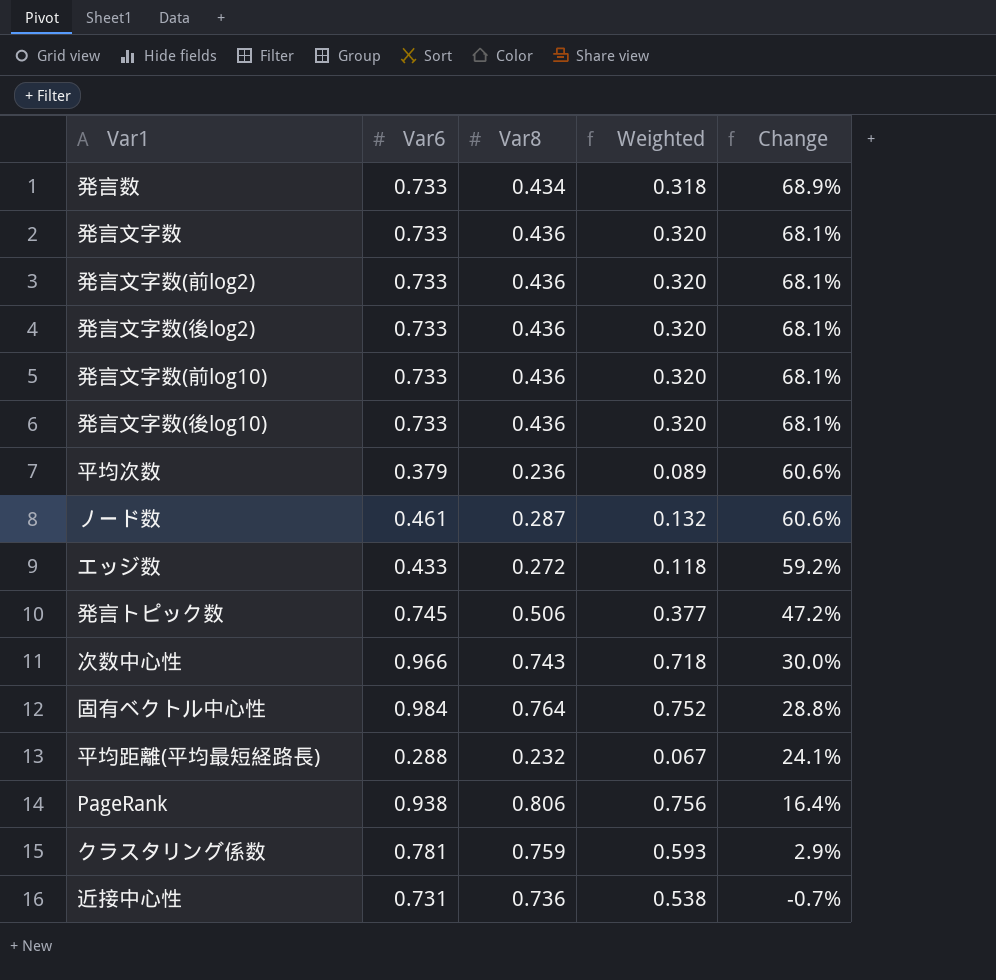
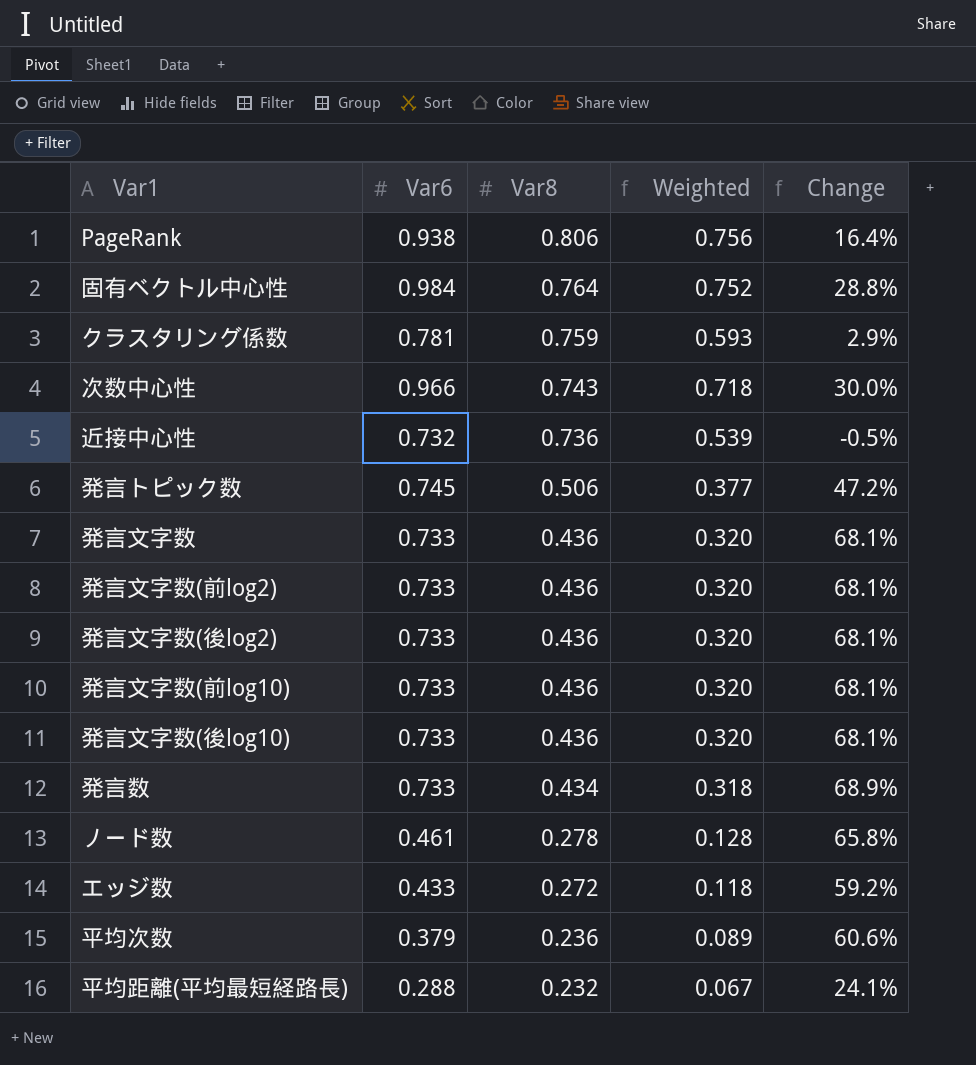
row order: Change descending -> Var8 descending
近接中心性 | Var6: 0.731 -> 0.732
近接中心性 | Weighted: 0.538 -> 0.539
近接中心性 | Change: -0.7% -> -0.5%
ノード数 | Var8: 0.287 -> 0.278
ノード数 | Weighted: 0.132 -> 0.128
ノード数 | Change: 60.6% -> 65.8%

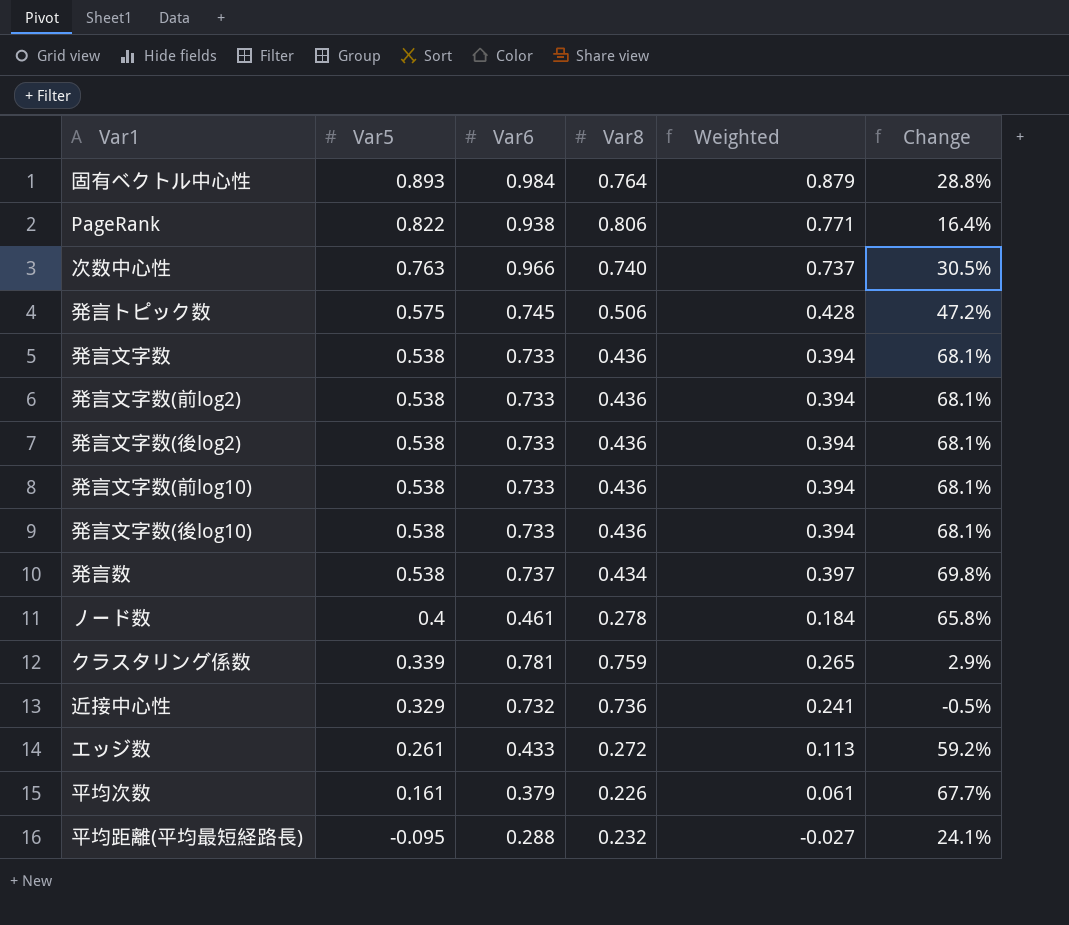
row order: Var8 descending -> Var5 descending
column Var5 | position: none -> 2
column Weighted | formula: [Var6] * [Var8] -> [Var5] * [Var6]
次数中心性 | Var8: 0.743 -> 0.740
次数中心性 | Change: 30.0% -> 30.5%
発言数 | Var6: 0.733 -> 0.737
発言数 | Change: 68.9% -> 69.8%
平均次数 | Var8: 0.236 -> 0.226
平均次数 | Change: 60.6% -> 67.7%

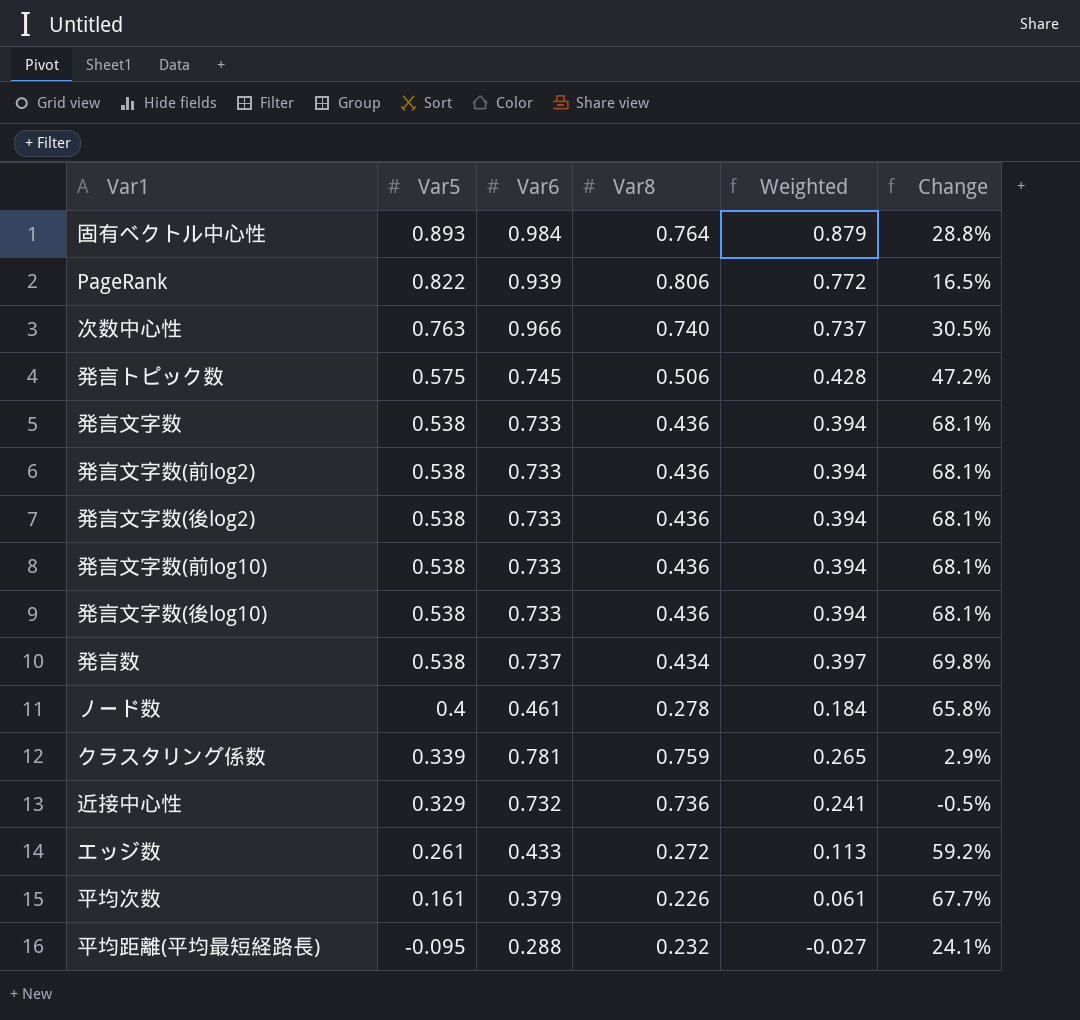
PageRank | Var6: 0.938 -> 0.939
PageRank | Weighted: 0.771 -> 0.772
PageRank | Change: 16.4% -> 16.5%

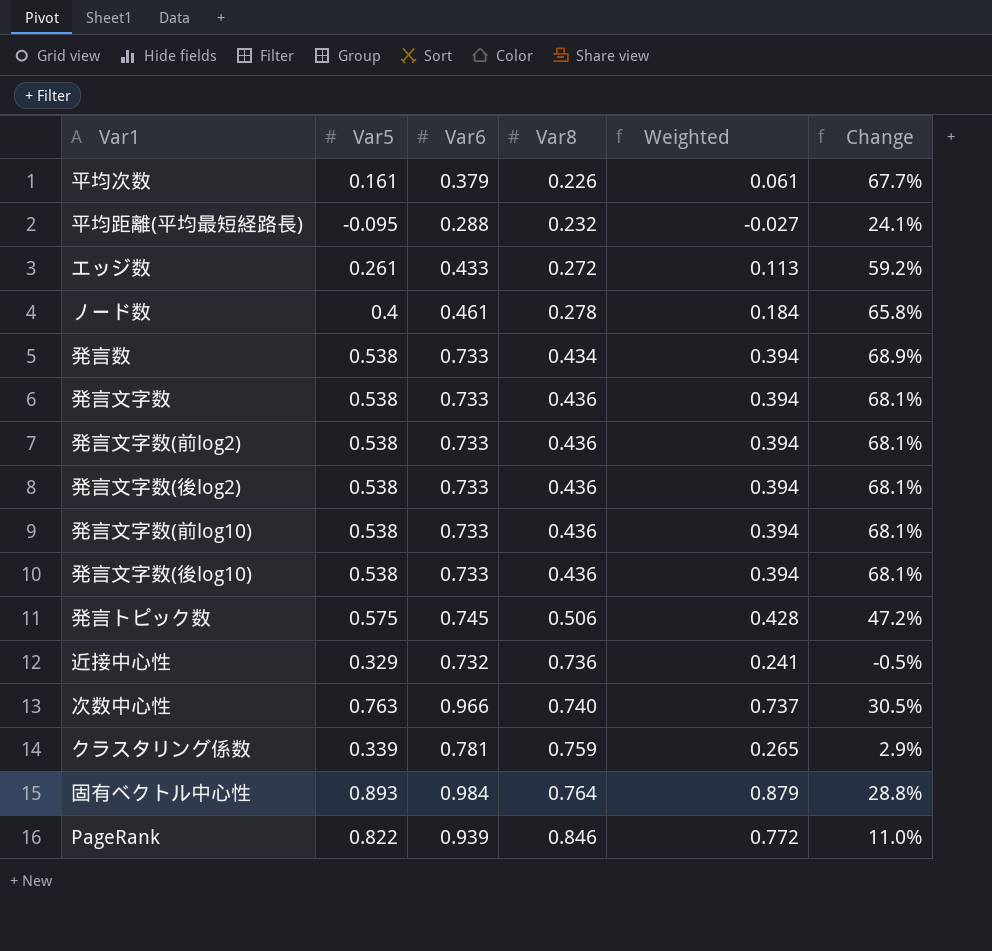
row order: Var5 descending -> Var8 ascending
発言数 | Var6: 0.737 -> 0.733
発言数 | Weighted: 0.397 -> 0.394
発言数 | Change: 69.8% -> 68.9%
PageRank | Var8: 0.806 -> 0.846
PageRank | Change: 16.5% -> 11.0%

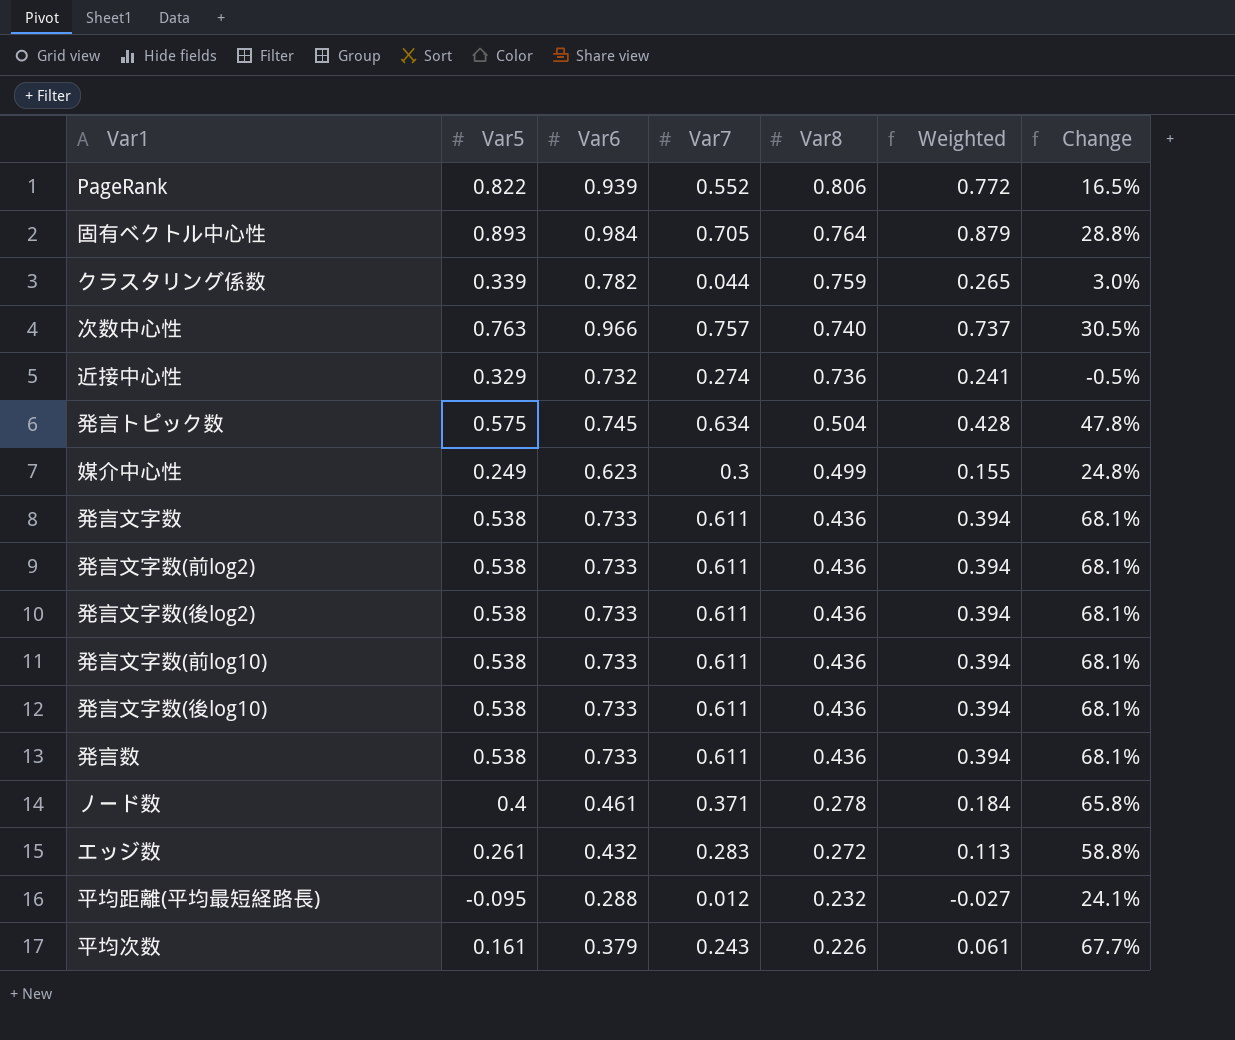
row order: Var8 ascending -> Var8 descending
column Var7 | position: none -> 4
PageRank | Var8: 0.846 -> 0.806
PageRank | Change: 11.0% -> 16.5%
クラスタリング係数 | Var6: 0.781 -> 0.782
クラスタリング係数 | Change: 2.9% -> 3.0%
発言トピック数 | Var8: 0.506 -> 0.504
発言トピック数 | Change: 47.2% -> 47.8%
row 媒介中心性: none -> 0.249 | 0.623 | 0.3 | 0.499 | 0.155 | 24.8%
発言数 | Var8: 0.434 -> 0.436
発言数 | Change: 68.9% -> 68.1%
エッジ数 | Var6: 0.433 -> 0.432
エッジ数 | Change: 59.2% -> 58.8%

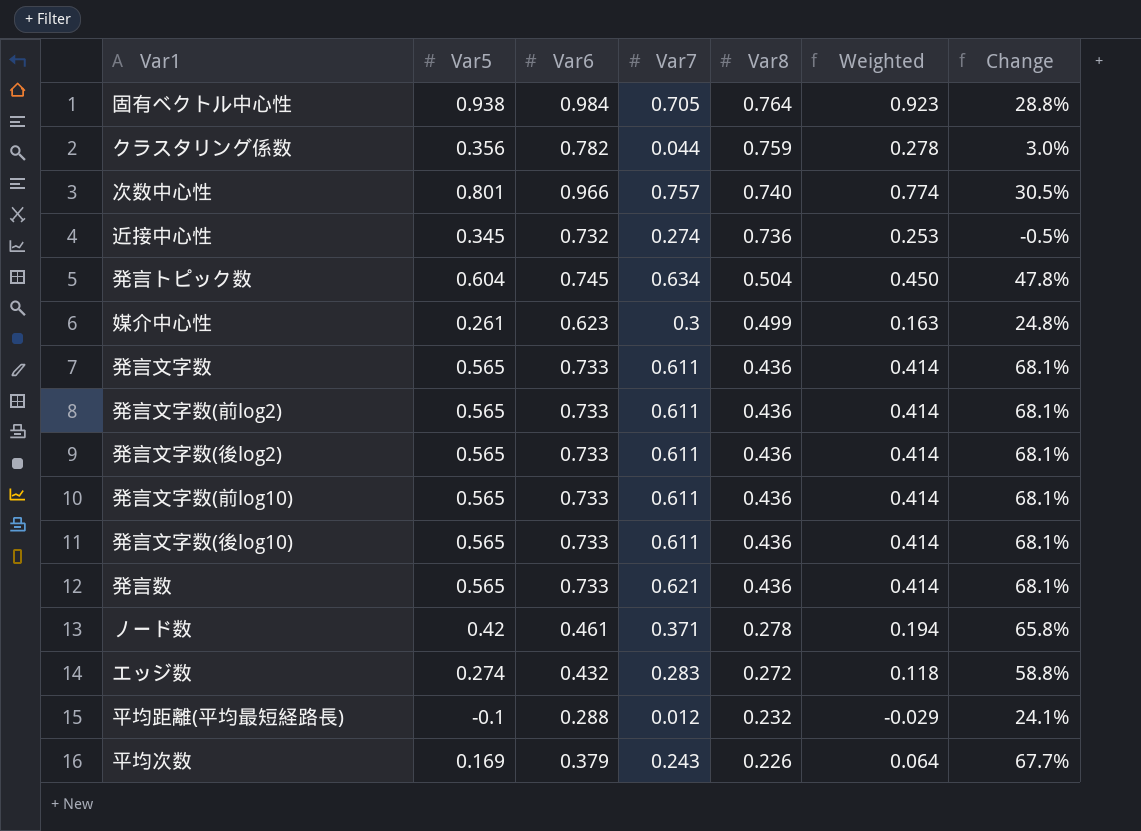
row PageRank: 0.822 | 0.939 | 0.552 | 0.806 | 0.772 | 16.5% -> none
固有ベクトル中心性 | Var5: 0.893 -> 0.938
固有ベクトル中心性 | Weighted: 0.879 -> 0.923
クラスタリング係数 | Var5: 0.339 -> 0.356
クラスタリング係数 | Weighted: 0.265 -> 0.278
次数中心性 | Var5: 0.763 -> 0.801
次数中心性 | Weighted: 0.737 -> 0.774
近接中心性 | Var5: 0.329 -> 0.345
近接中心性 | Weighted: 0.241 -> 0.253
発言トピック数 | Var5: 0.575 -> 0.604
発言トピック数 | Weighted: 0.428 -> 0.450
媒介中心性 | Var5: 0.249 -> 0.261
媒介中心性 | Weighted: 0.155 -> 0.163
発言文字数 | Var5: 0.538 -> 0.565
発言文字数 | Weighted: 0.394 -> 0.414
発言文字数(前log2) | Var5: 0.538 -> 0.565
発言文字数(前log2) | Weighted: 0.394 -> 0.414
発言文字数(後log2) | Var5: 0.538 -> 0.565
発言文字数(後log2) | Weighted: 0.394 -> 0.414
発言文字数(前log10) | Var5: 0.538 -> 0.565
発言文字数(前log10) | Weighted: 0.394 -> 0.414
発言文字数(後log10) | Var5: 0.538 -> 0.565
発言文字数(後log10) | Weighted: 0.394 -> 0.414
発言数 | Var5: 0.538 -> 0.565
発言数 | Var7: 0.611 -> 0.621
発言数 | Weighted: 0.394 -> 0.414
ノード数 | Var5: 0.4 -> 0.42
ノード数 | Weighted: 0.184 -> 0.194
エッジ数 | Var5: 0.261 -> 0.274
エッジ数 | Weighted: 0.113 -> 0.118
平均距離(平均最短経路長) | Var5: -0.095 -> -0.1
平均距離(平均最短経路長) | Weighted: -0.027 -> -0.029
平均次数 | Var5: 0.161 -> 0.169
平均次数 | Weighted: 0.061 -> 0.064

